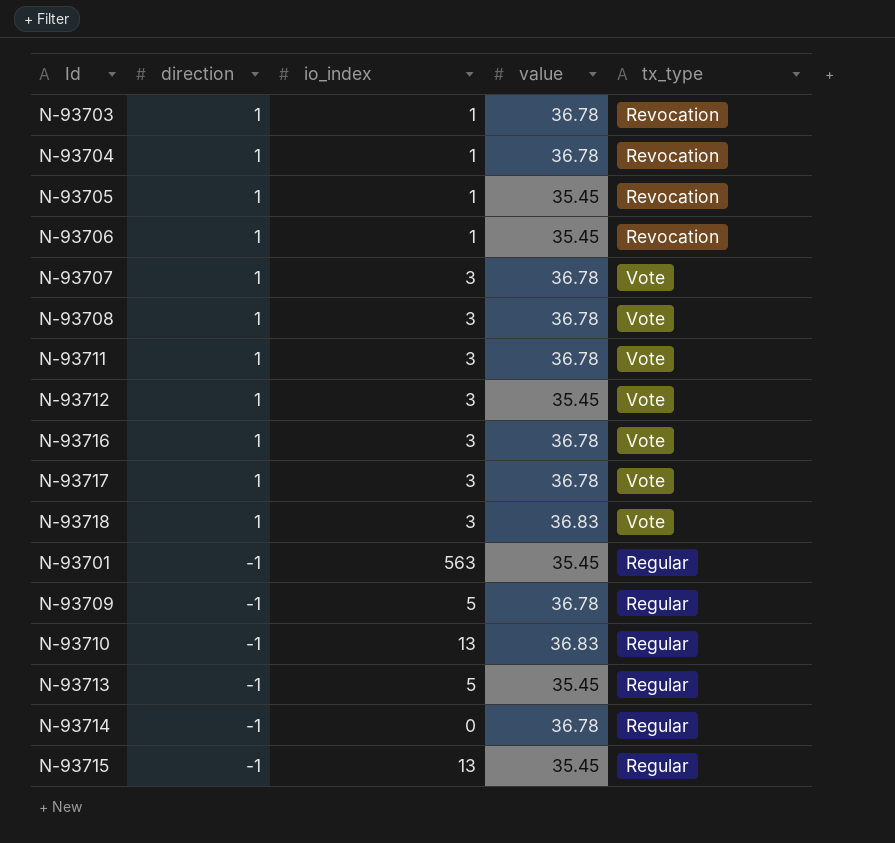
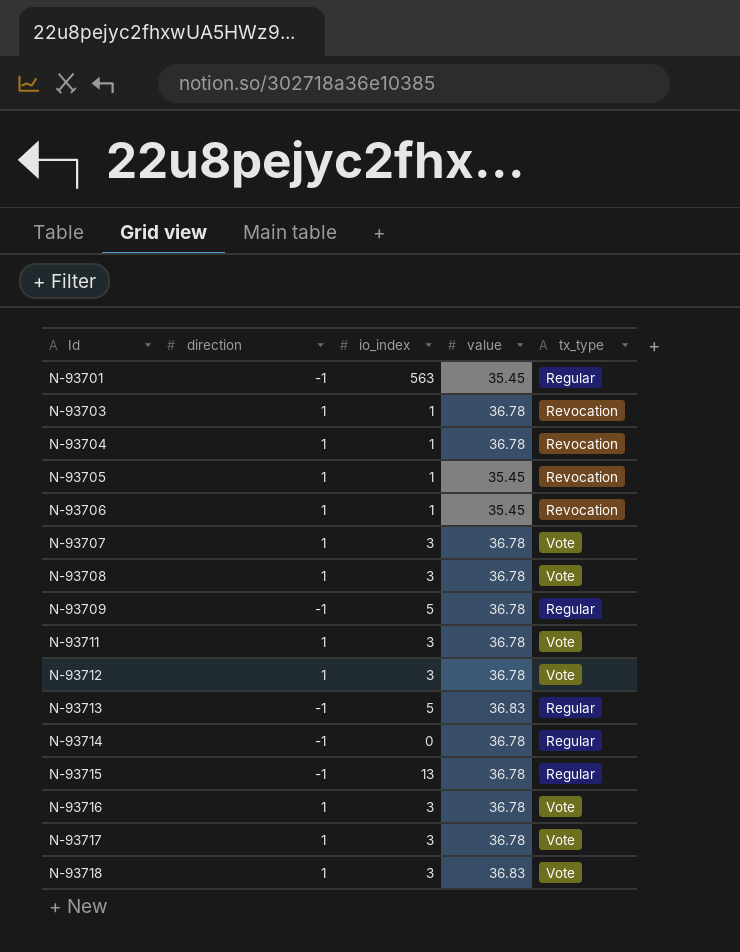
row order: direction descending -> Id ascending
row N-93710: -1 | 13 | 36.83 | Regular -> none
N-93712 | value: 35.45 -> 36.78
N-93713 | value: 35.45 -> 36.83
N-93715 | value: 35.45 -> 36.78

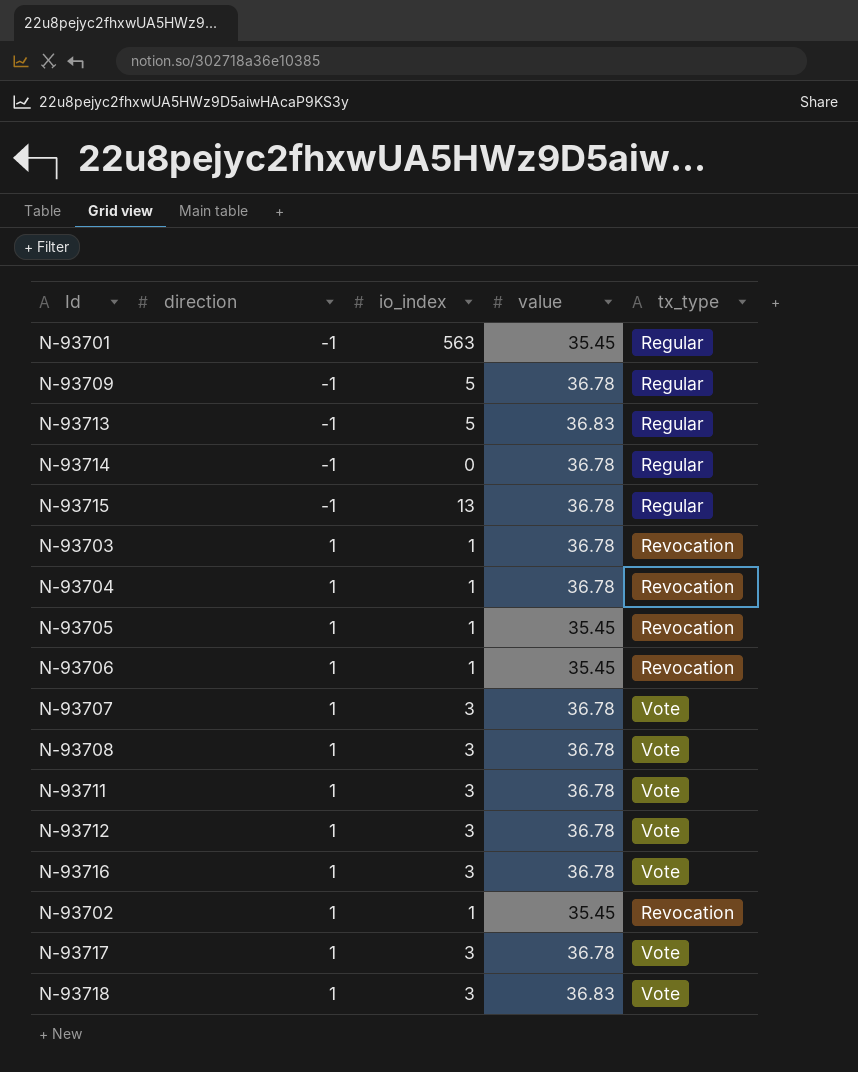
row order: Id ascending -> direction ascending
row N-93702: none -> 1 | 1 | 35.45 | Revocation

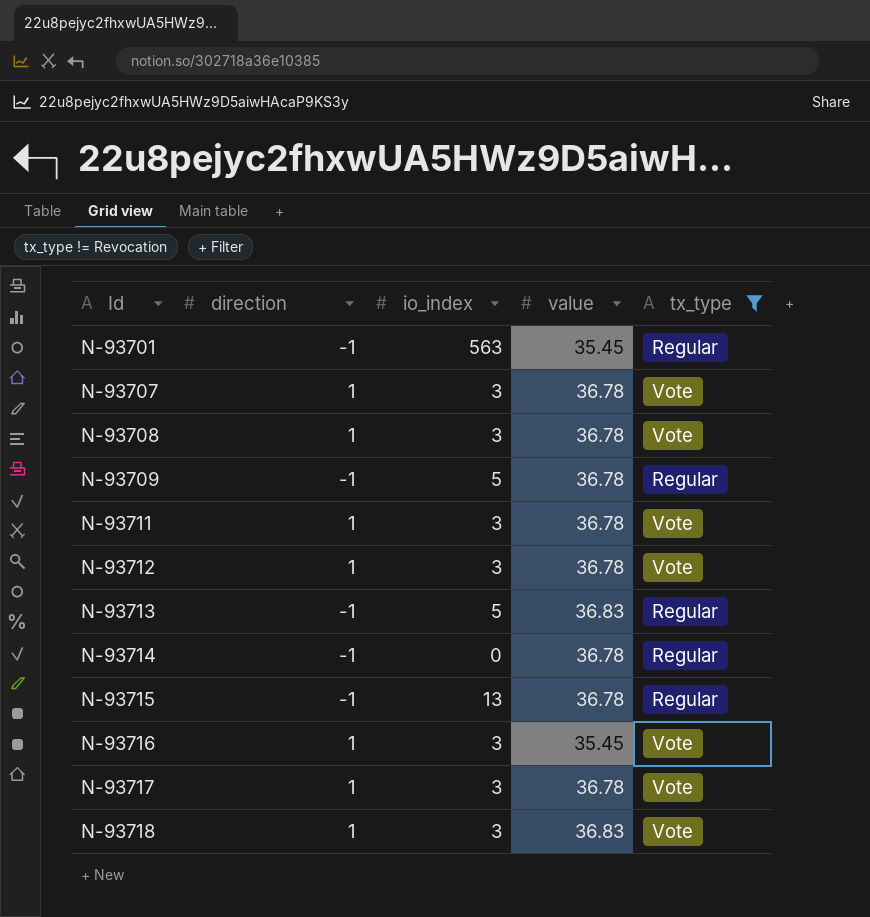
filter: none -> tx_type != Revocation
row order: direction ascending -> Id ascending
N-93716 | value: 36.78 -> 35.45

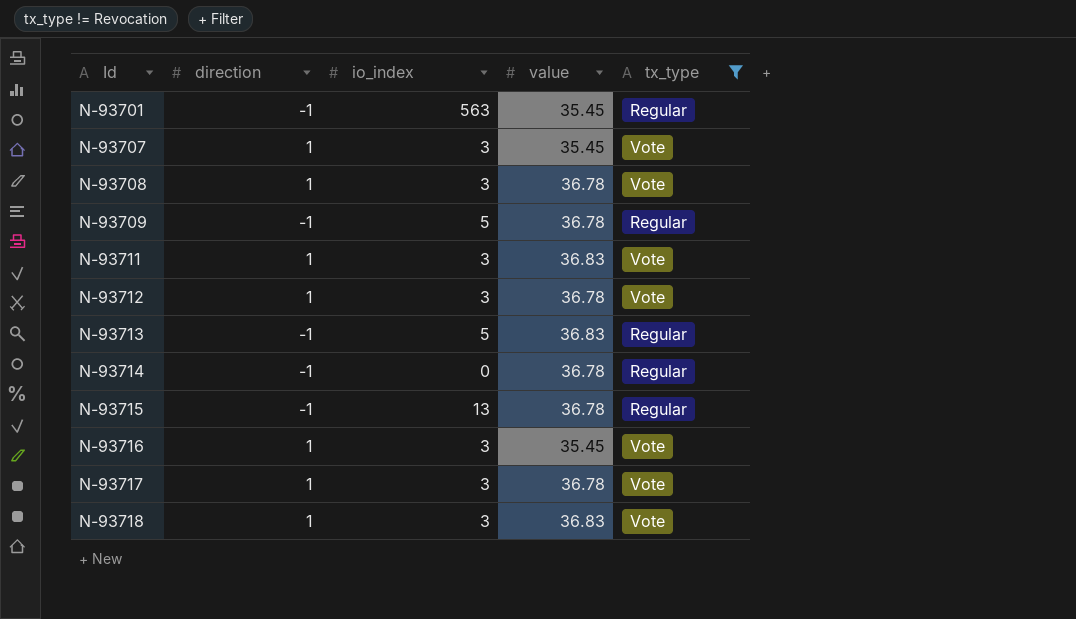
N-93707 | value: 36.78 -> 35.45
N-93711 | value: 36.78 -> 36.83

